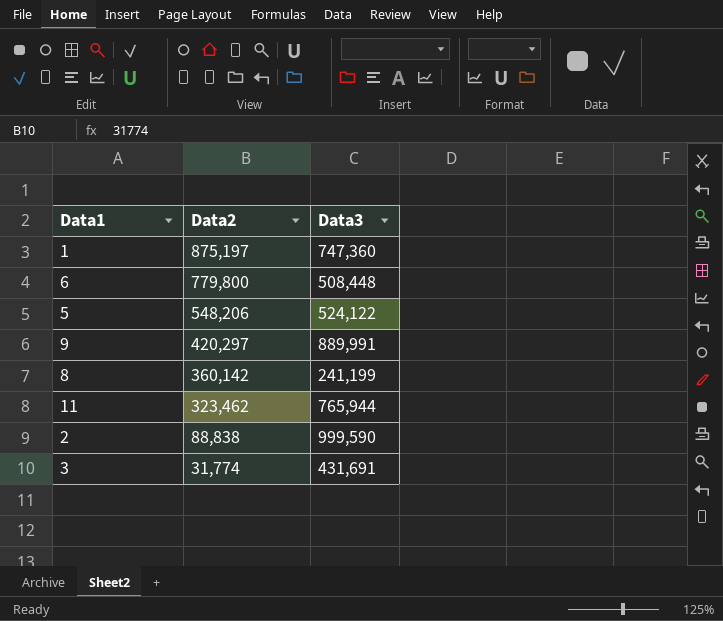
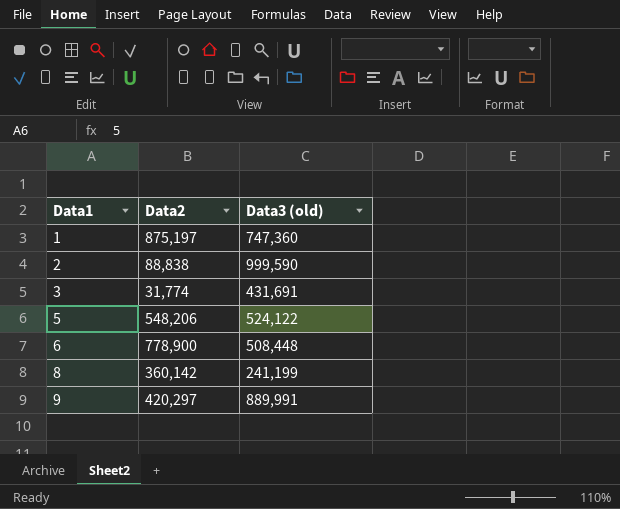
row order: Data2 descending -> Data1 ascending
column name: Data3 -> Data3 (old)
row 11: 323,462 | 765,944 -> none
6 | Data2: 779,800 -> 778,900

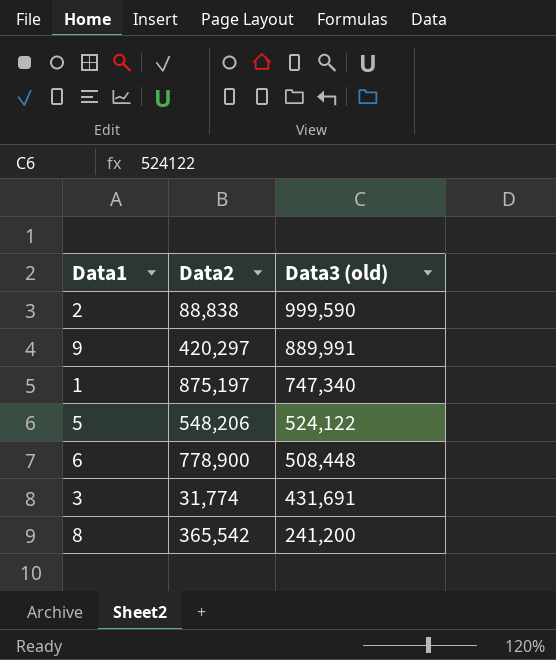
row order: Data1 ascending -> Data3 (old) descending
1 | Data3 (old): 747,360 -> 747,340
8 | Data2: 360,142 -> 365,542
8 | Data3 (old): 241,199 -> 241,200

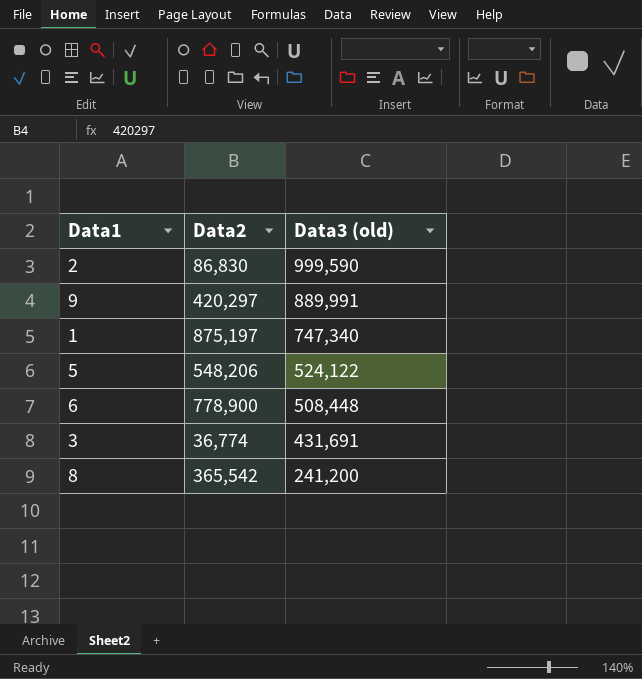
2 | Data2: 88,838 -> 86,830
3 | Data2: 31,774 -> 36,774

